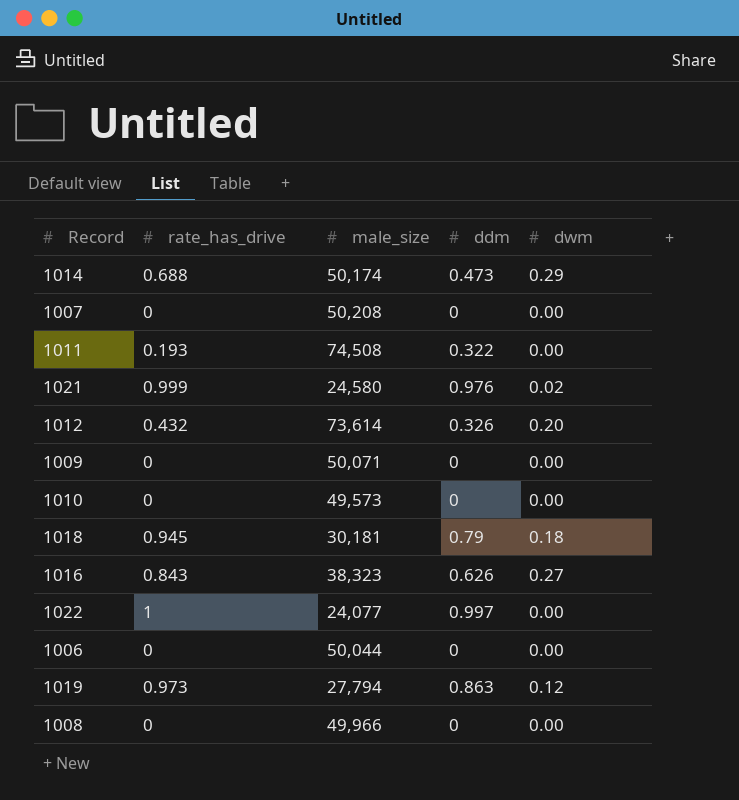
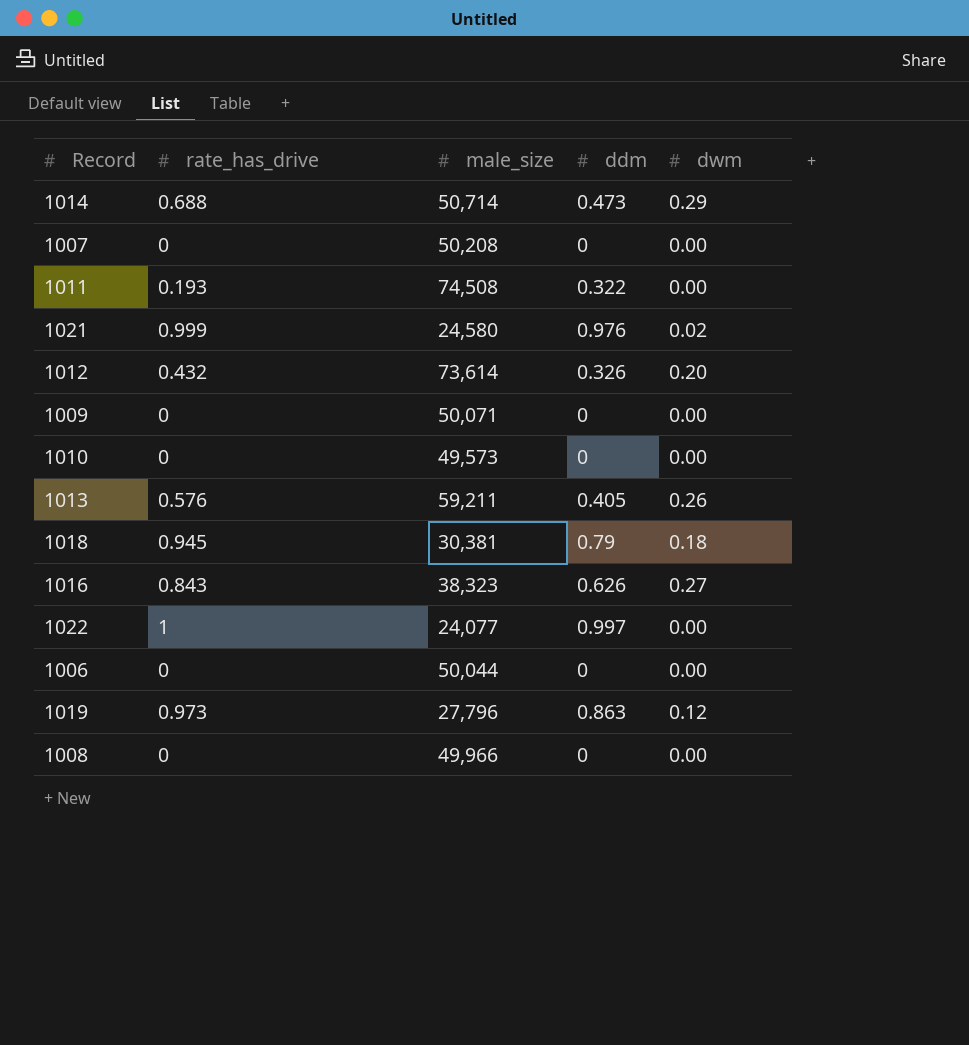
1014 | male_size: 50,174 -> 50,714
row 1013: none -> 0.576 | 59,211 | 0.405 | 0.26
1018 | male_size: 30,181 -> 30,381
1019 | male_size: 27,794 -> 27,796

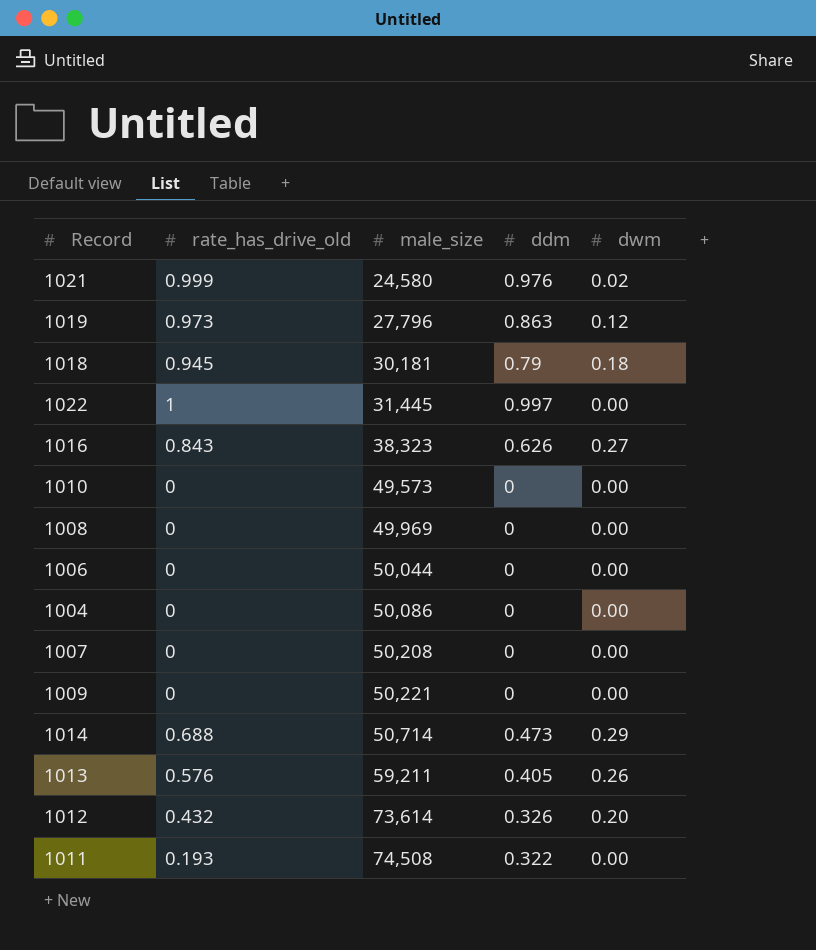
row order: none -> male_size ascending
column name: rate_has_drive -> rate_has_drive_old
1018 | male_size: 30,381 -> 30,181
1022 | male_size: 24,077 -> 31,445
1008 | male_size: 49,966 -> 49,969
row 1004: none -> 0 | 50,086 | 0 | 0.00
1009 | male_size: 50,071 -> 50,221

